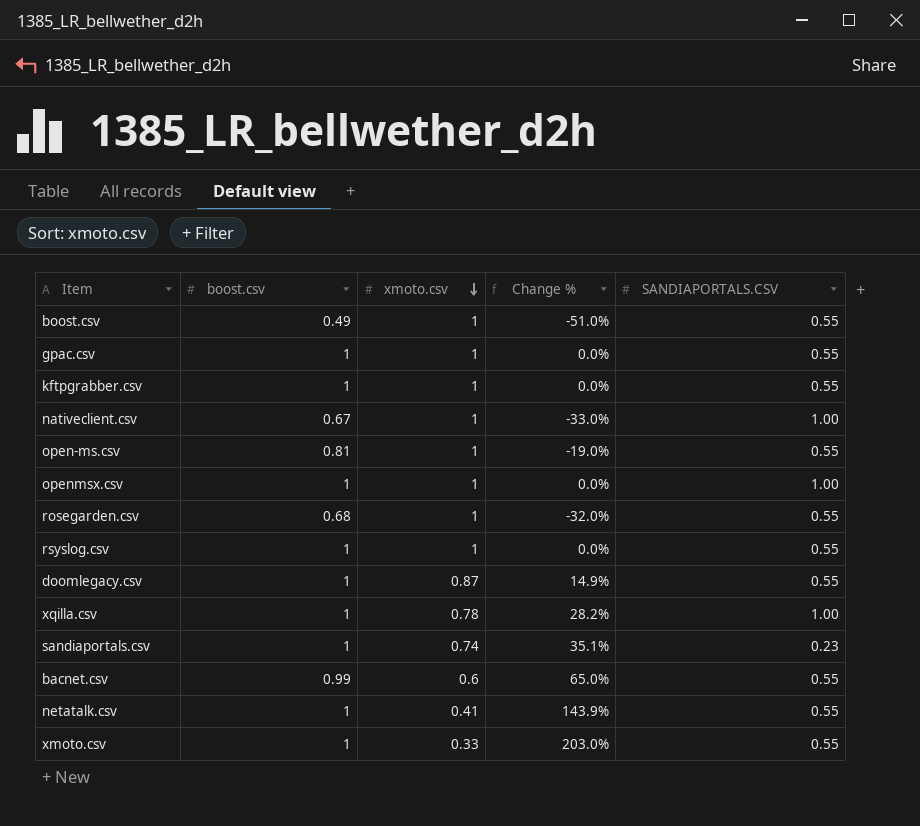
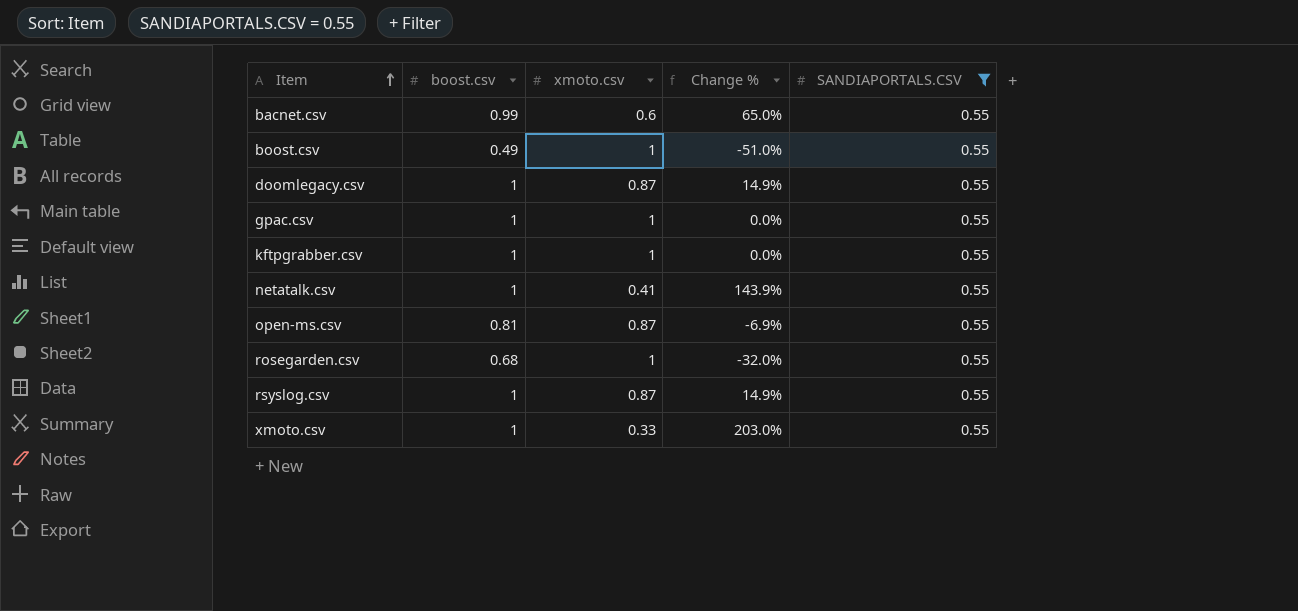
filter: none -> SANDIAPORTALS.CSV = 0.55
row order: xmoto.csv descending -> Item ascending
open-ms.csv | xmoto.csv: 1 -> 0.87
open-ms.csv | Change %: -19.0% -> -6.9%
rsyslog.csv | xmoto.csv: 1 -> 0.87
rsyslog.csv | Change %: 0.0% -> 14.9%

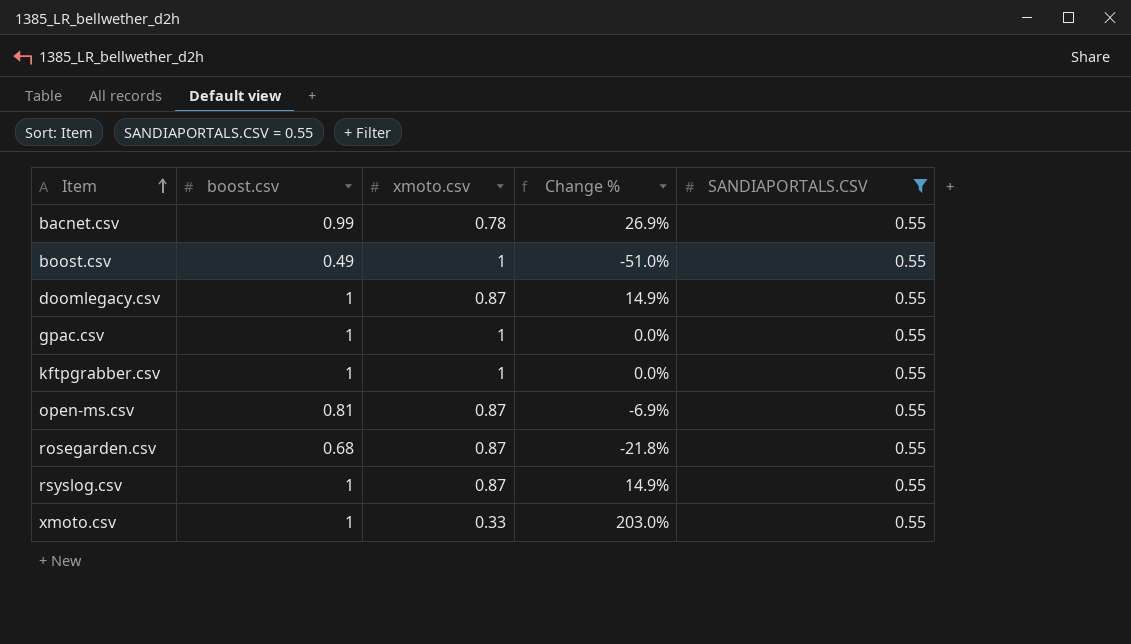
row netatalk.csv: 1 | 0.41 | 143.9% | 0.55 -> none
bacnet.csv | xmoto.csv: 0.6 -> 0.78
bacnet.csv | Change %: 65.0% -> 26.9%
rosegarden.csv | xmoto.csv: 1 -> 0.87
rosegarden.csv | Change %: -32.0% -> -21.8%

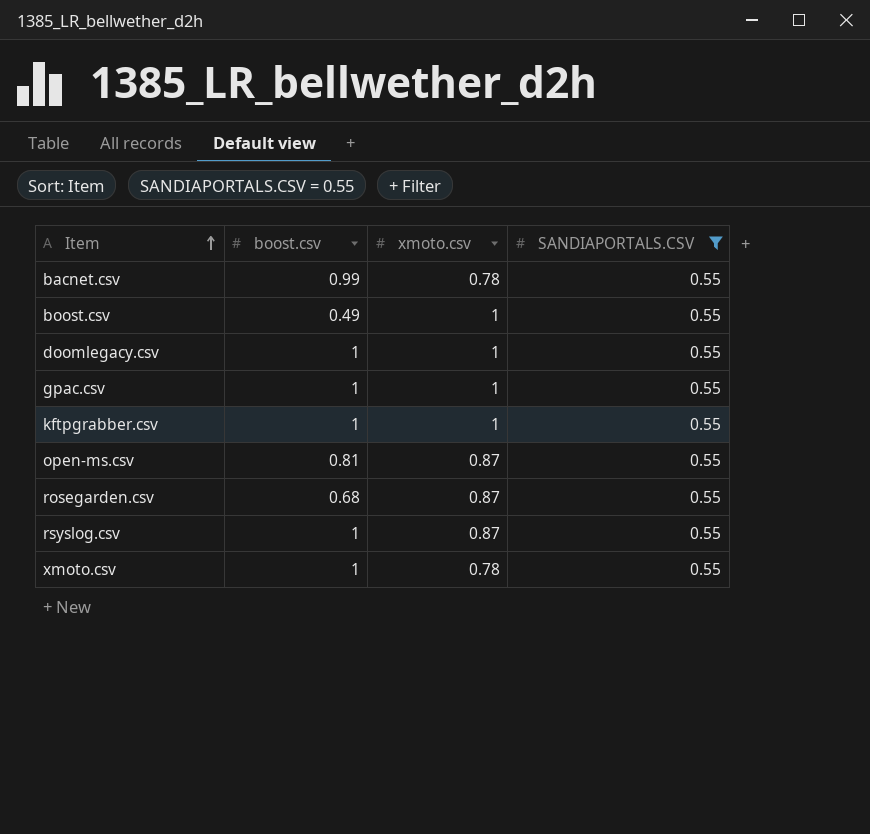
column Change % | formula: ([boost.csv] - [xmoto.csv]) / [xmoto.csv] -> none
doomlegacy.csv | xmoto.csv: 0.87 -> 1
xmoto.csv | xmoto.csv: 0.33 -> 0.78

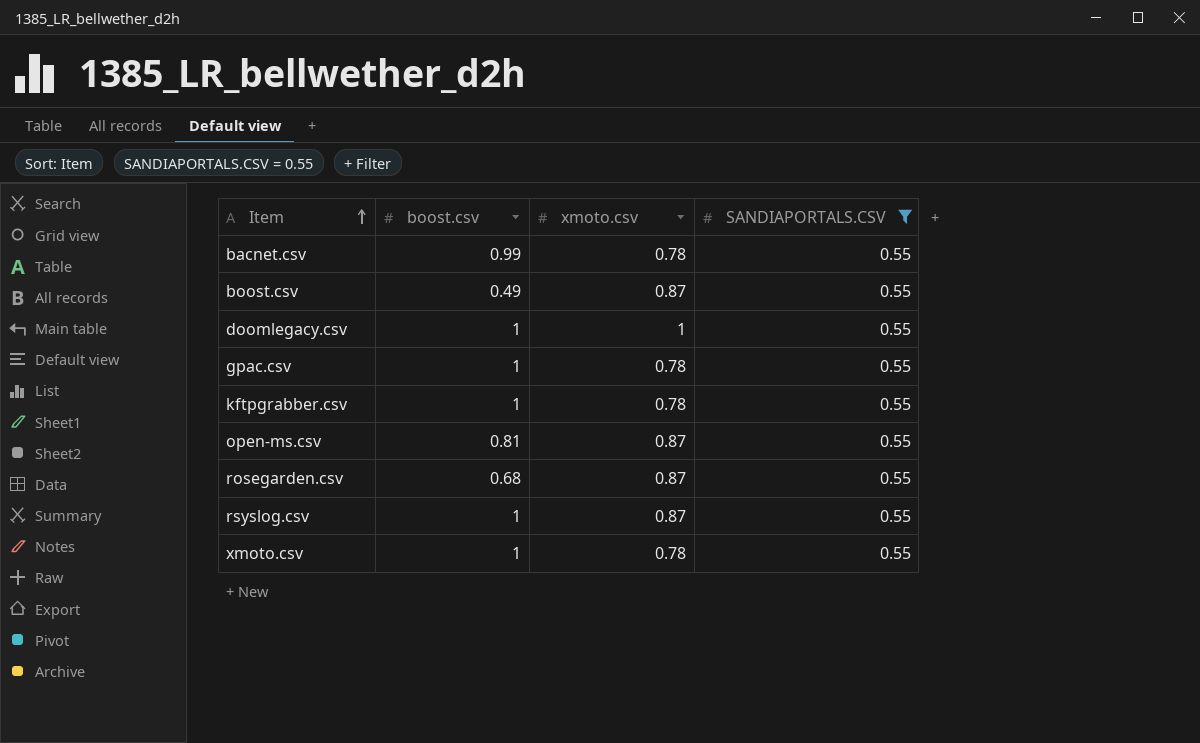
boost.csv | xmoto.csv: 1 -> 0.87
gpac.csv | xmoto.csv: 1 -> 0.78
kftpgrabber.csv | xmoto.csv: 1 -> 0.78

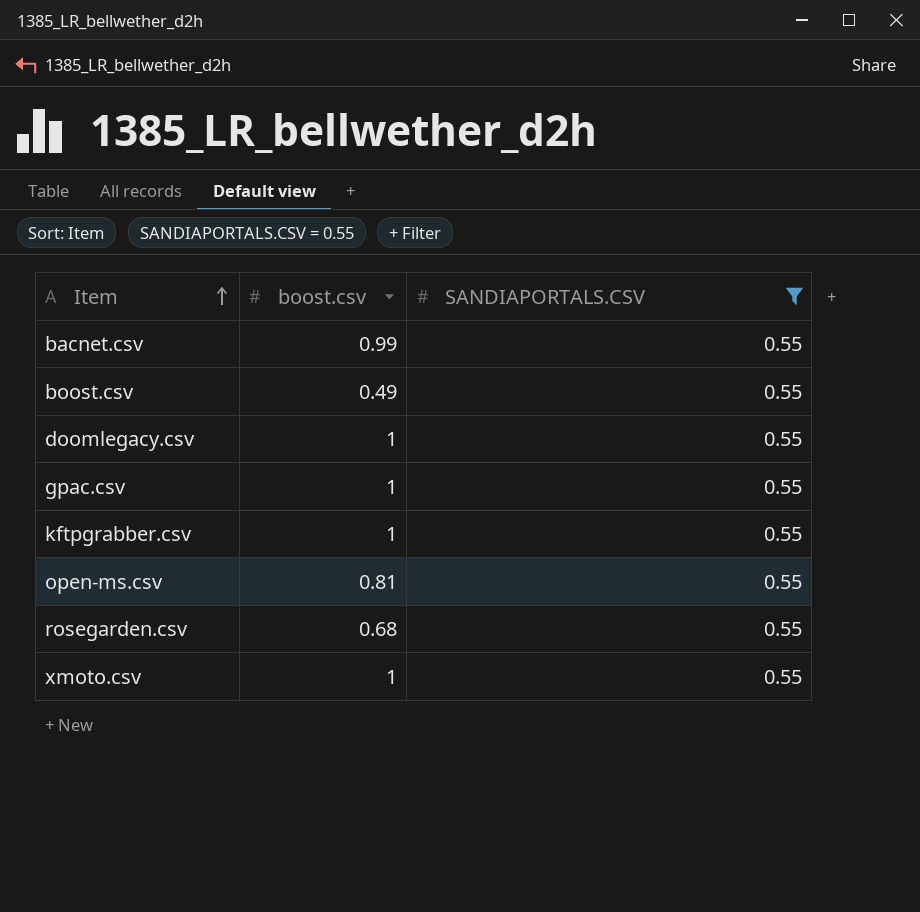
column xmoto.csv | position: 3 -> none
row rsyslog.csv: 1 | 0.87 | 0.55 -> none

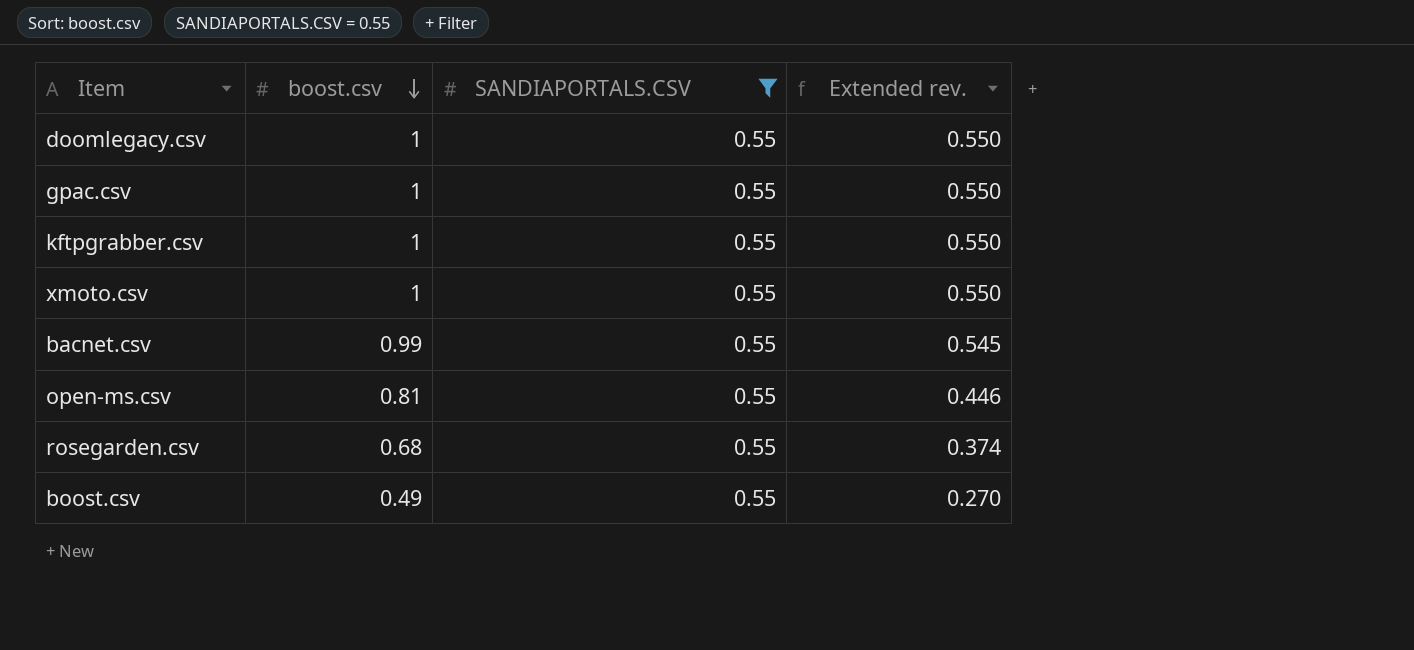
row order: Item ascending -> boost.csv descending
column Extended rev. | formula: none -> [boost.csv] * [SANDIAPORTALS.CSV]

